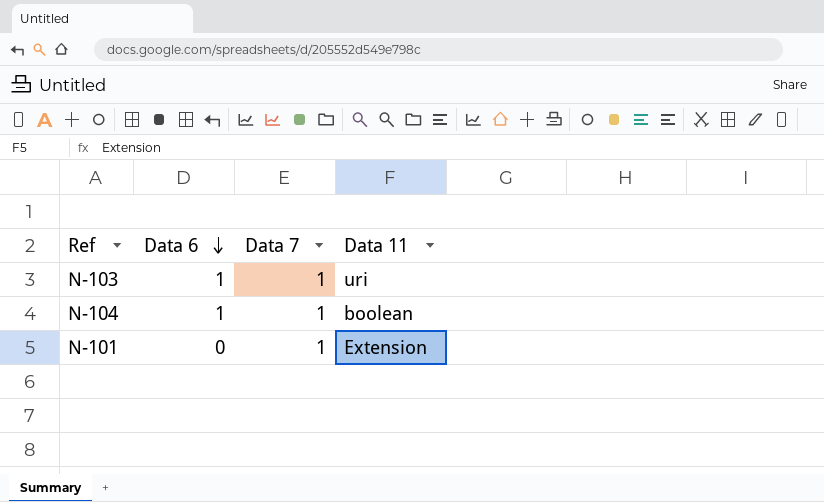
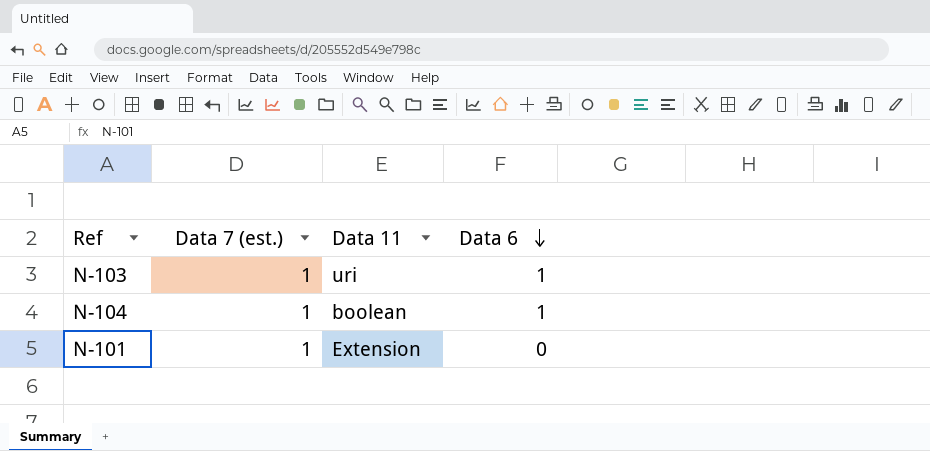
column name: Data 7 -> Data 7 (est.)
column Data 6 | position: 2 -> 4

